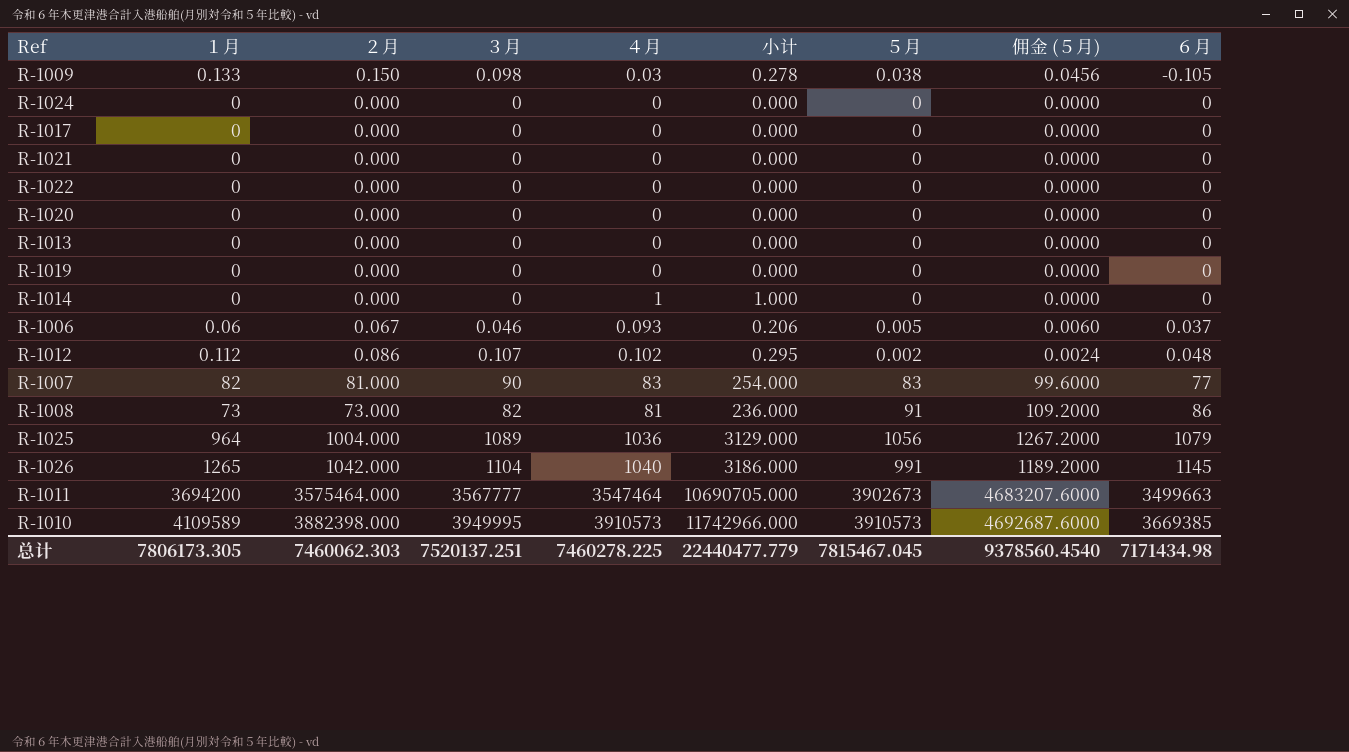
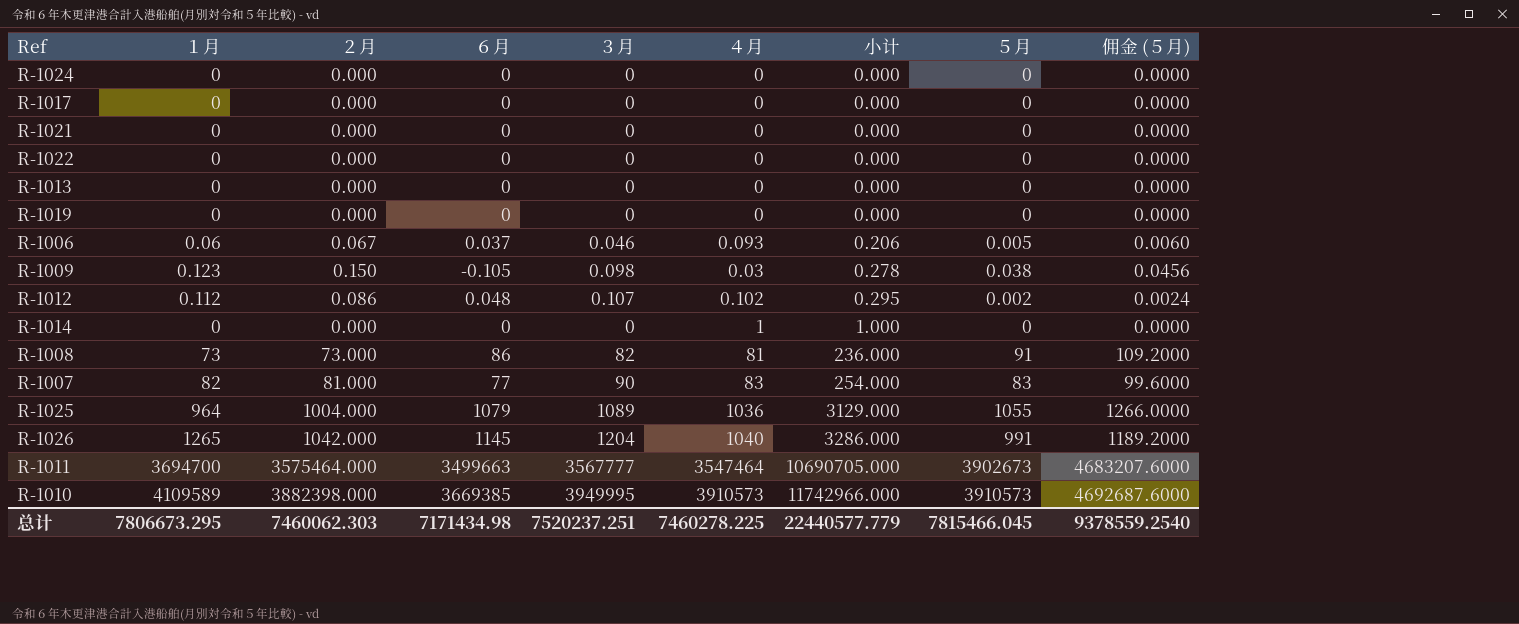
row order: ６月 ascending -> 小计 ascending
column ６月 | position: 9 -> 4
row R-1020: 0 | 0.000 | 0 | 0 | 0.000 | 0 | 0.0000 | 0 -> none
R-1009 | １月: 0.133 -> 0.123
R-1025 | ５月: 1056 -> 1055
R-1025 | 佣金 (５月): 1267.2000 -> 1266.0000
R-1026 | ３月: 1104 -> 1204
R-1026 | 小计: 3186.000 -> 3286.000
R-1011 | １月: 3694200 -> 3694700
总计 | １月: 7806173.305 -> 7806673.295
总计 | ３月: 7520137.251 -> 7520237.251
总计 | 小计: 22440477.779 -> 22440577.779
总计 | ５月: 7815467.045 -> 7815466.045
总计 | 佣金 (５月): 9378560.4540 -> 9378559.2540

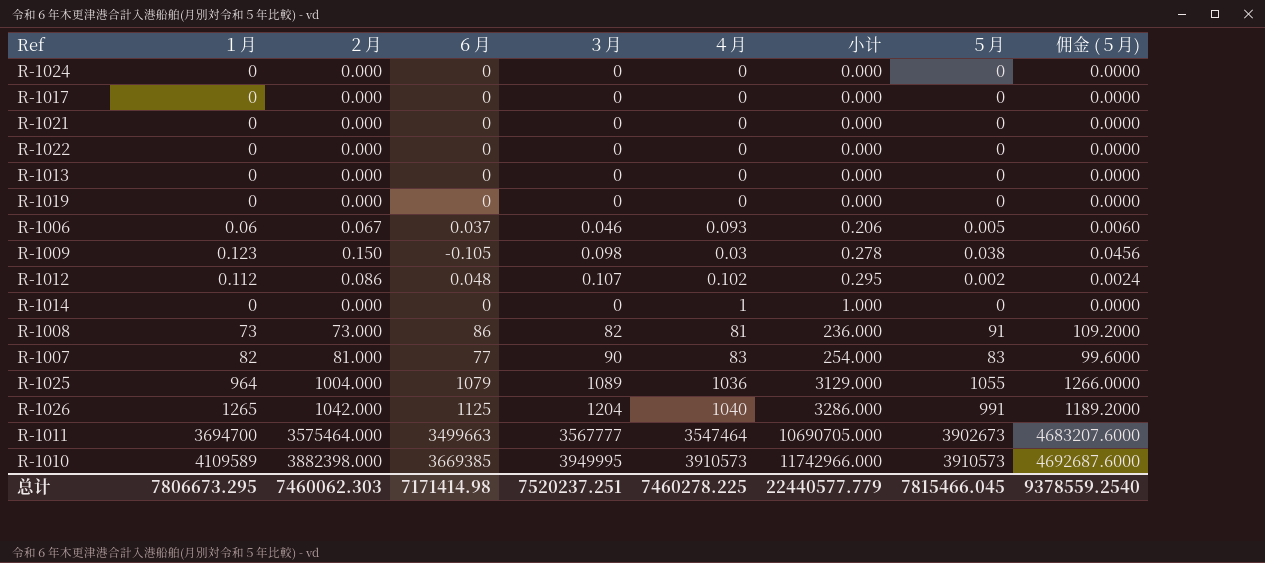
R-1026 | ６月: 1145 -> 1125
总计 | ６月: 7171434.98 -> 7171414.98

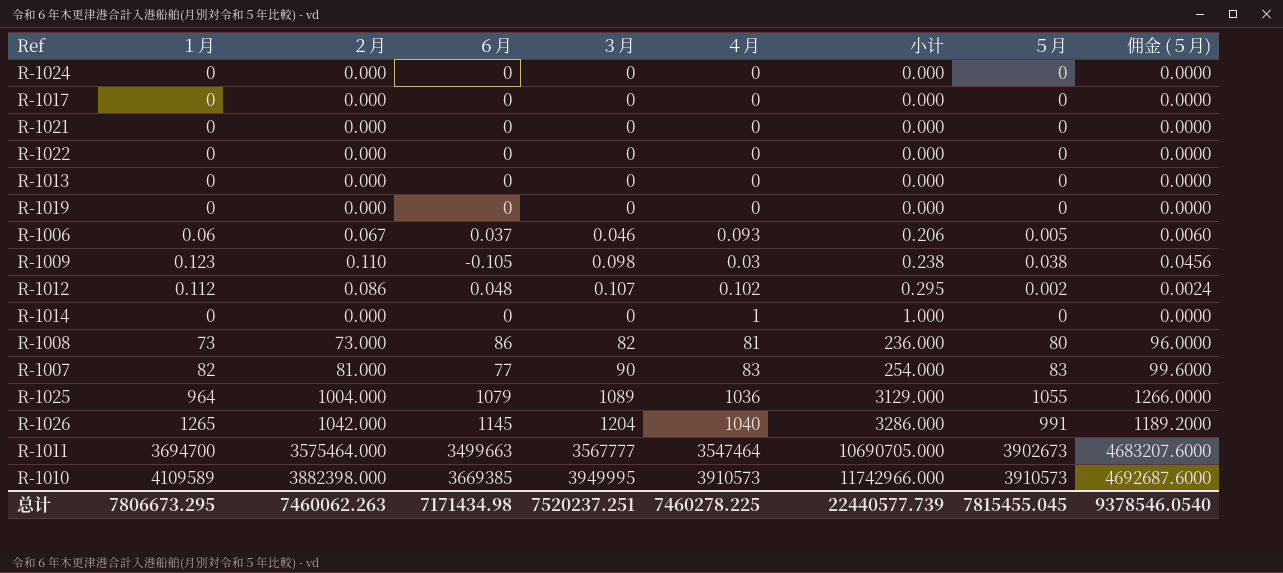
R-1009 | ２月: 0.150 -> 0.110
R-1009 | 小计: 0.278 -> 0.238
R-1008 | ５月: 91 -> 80
R-1008 | 佣金 (５月): 109.2000 -> 96.0000
R-1026 | ６月: 1125 -> 1145
总计 | ２月: 7460062.303 -> 7460062.263
总计 | ６月: 7171414.98 -> 7171434.98
总计 | 小计: 22440577.779 -> 22440577.739
总计 | ５月: 7815466.045 -> 7815455.045
总计 | 佣金 (５月): 9378559.2540 -> 9378546.0540

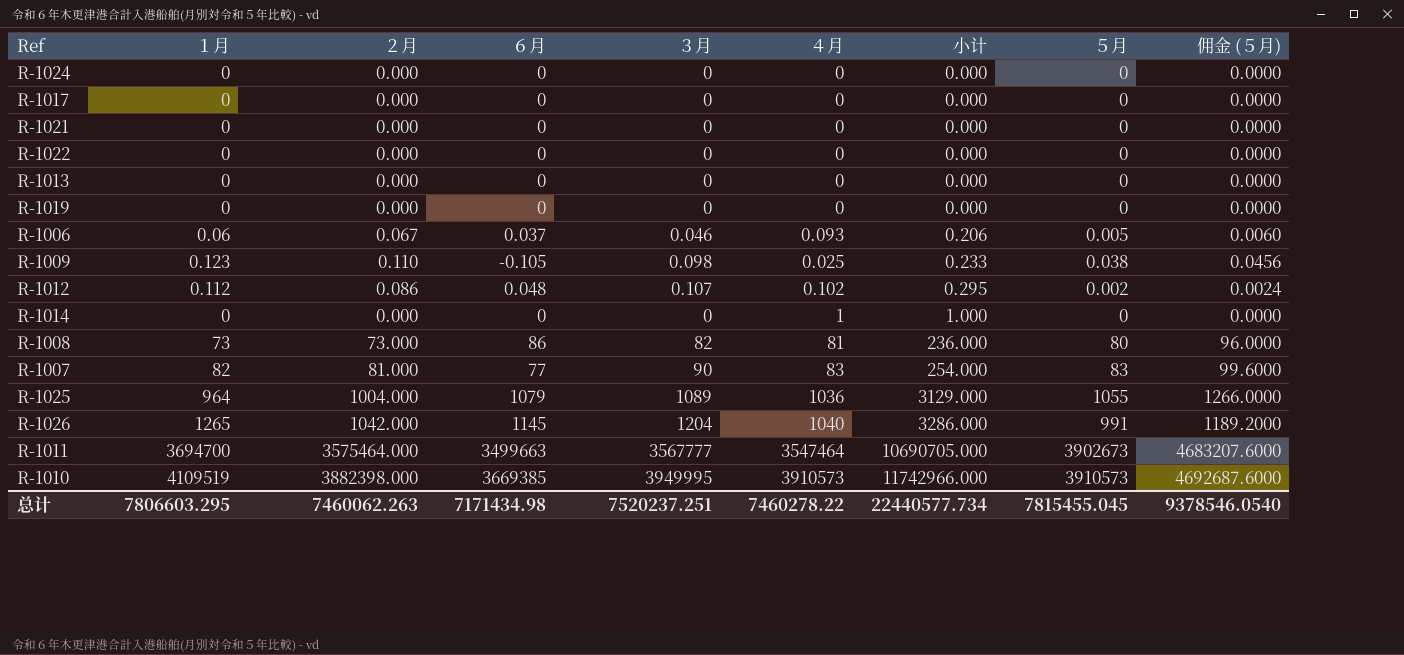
R-1009 | ４月: 0.03 -> 0.025
R-1009 | 小计: 0.238 -> 0.233
R-1010 | １月: 4109589 -> 4109519
总计 | １月: 7806673.295 -> 7806603.295
总计 | ４月: 7460278.225 -> 7460278.22
总计 | 小计: 22440577.739 -> 22440577.734

